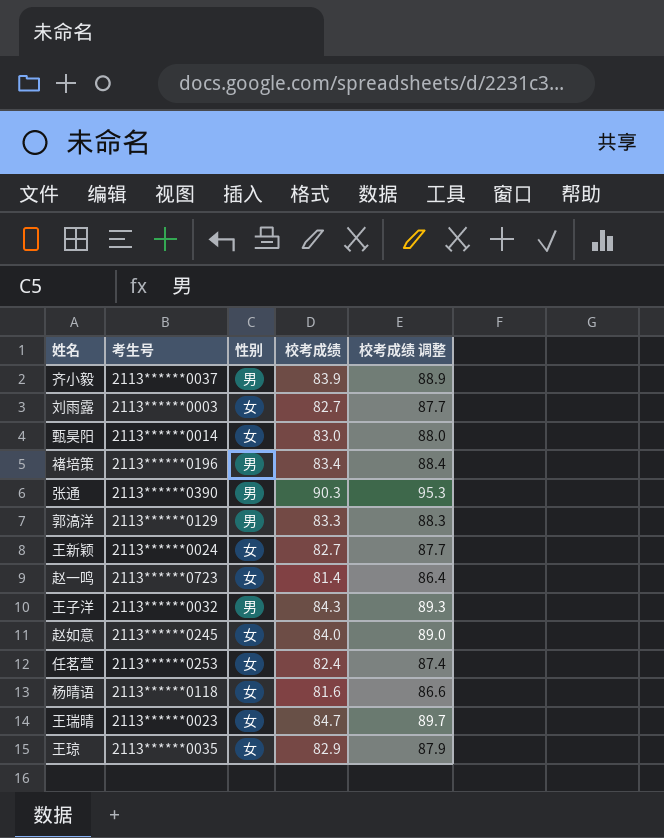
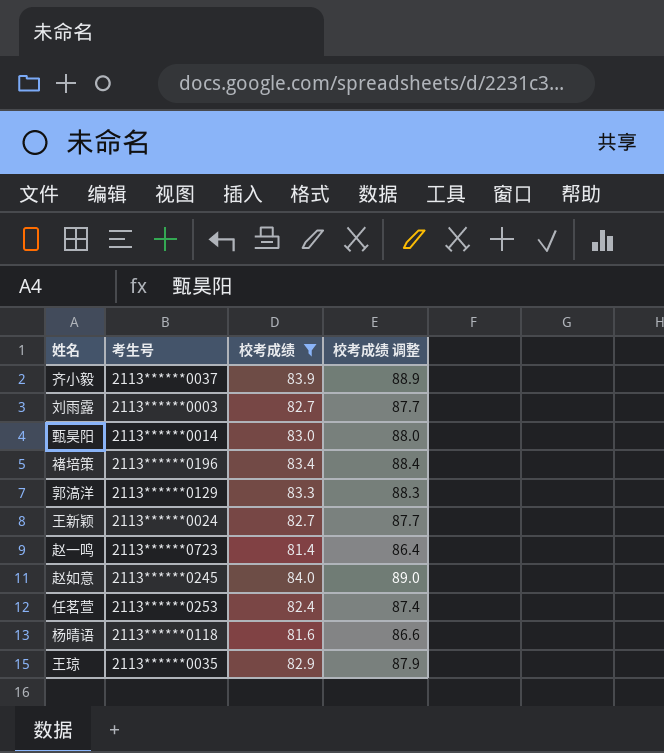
filter: none -> 校考成绩 <= 84.0
column 性别 | position: 3 -> none

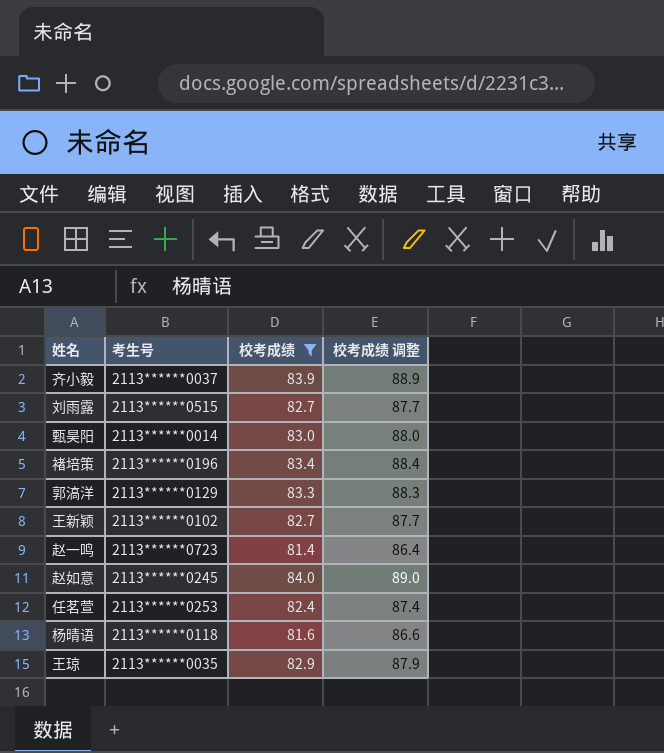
刘雨露 | 考生号: 2113******0003 -> 2113******0515
王新颖 | 考生号: 2113******0024 -> 2113******0102

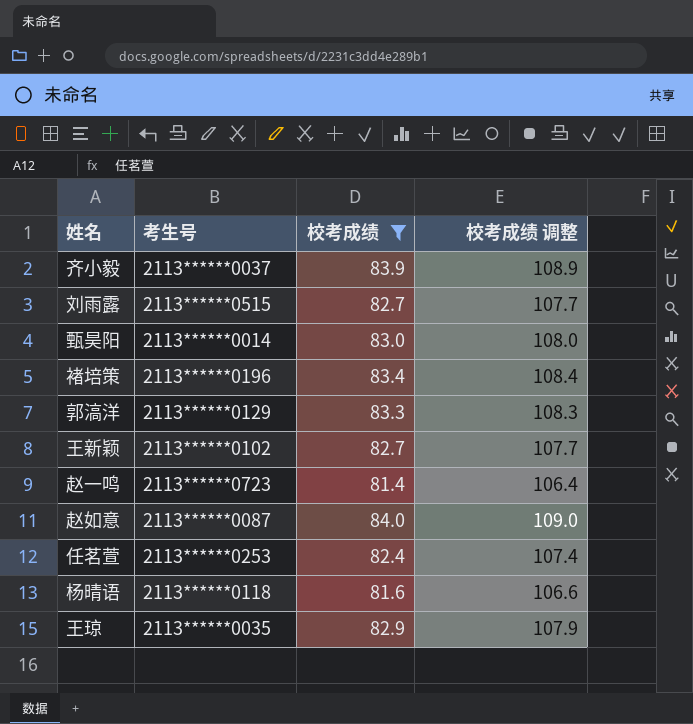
column 校考成绩 调整 | formula: [校考成绩] + 5 -> [校考成绩] + 25
赵如意 | 考生号: 2113******0245 -> 2113******0087

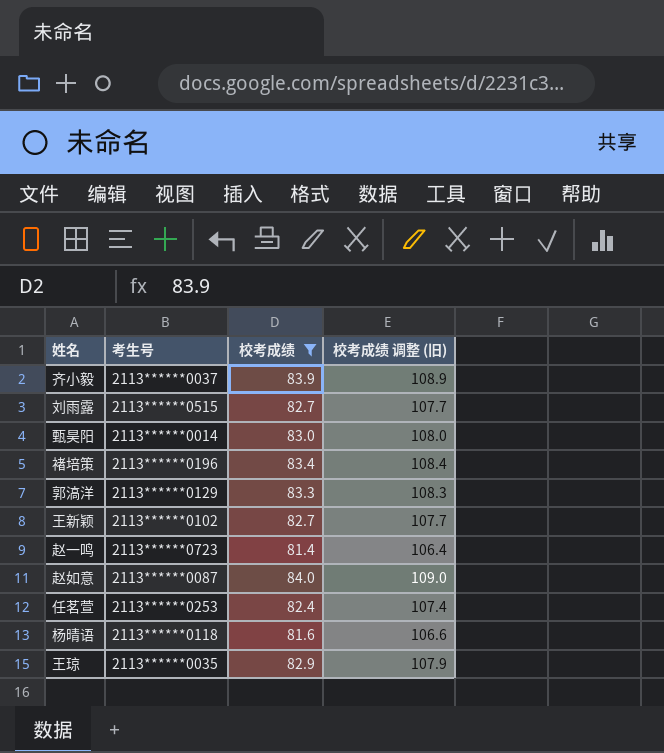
column name: 校考成绩 调整 -> 校考成绩 调整 (旧)

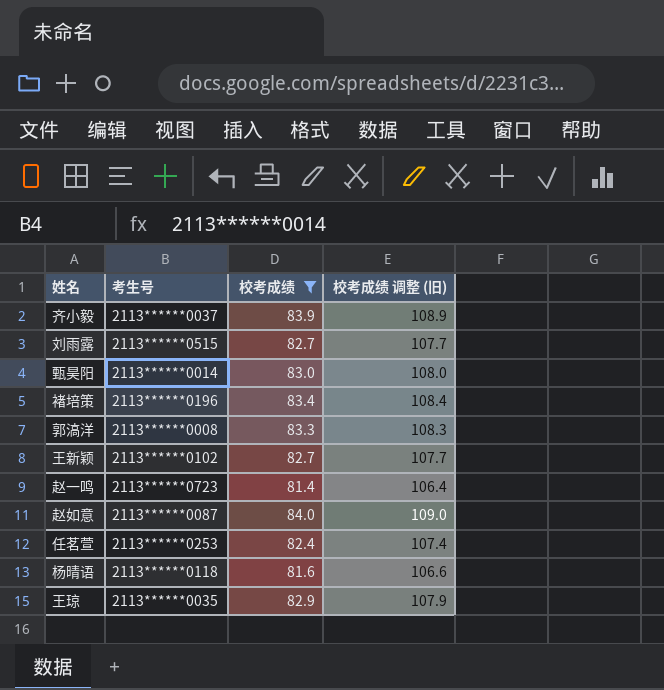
郭滈洋 | 考生号: 2113******0129 -> 2113******0008

